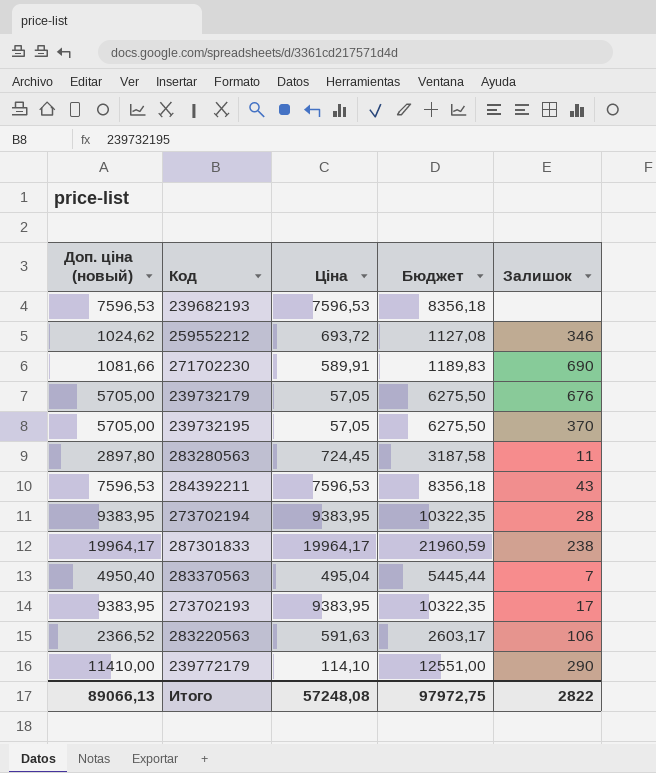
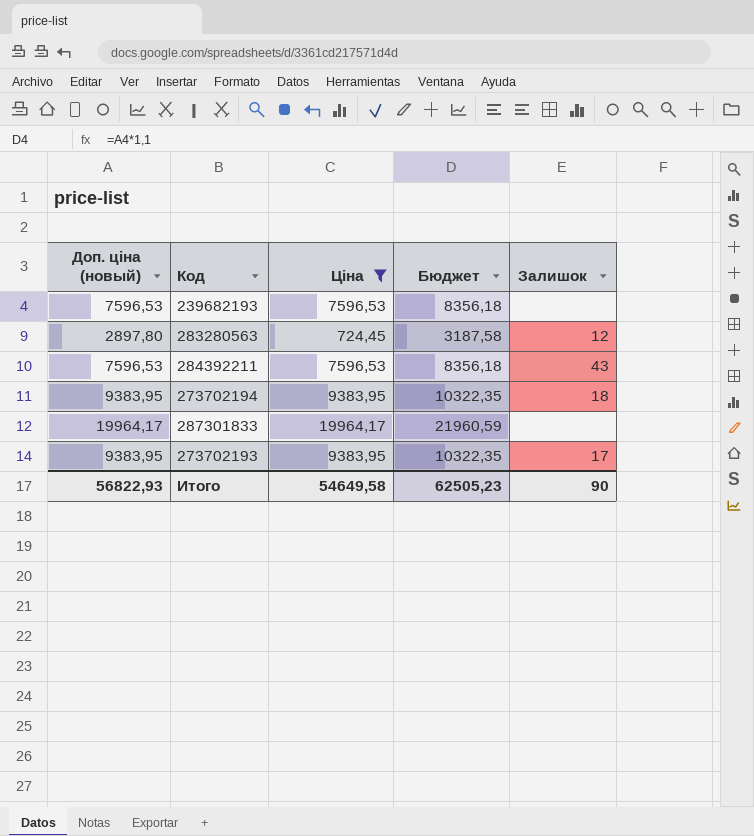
filter: none -> Ціна >= 724,45
283280563 | Залишок: 11 -> 12
273702194 | Залишок: 28 -> 18
287301833 | Залишок: 238 -> none
Итого | Доп. ціна (новый): 89066,13 -> 56822,93
Итого | Ціна: 57248,08 -> 54649,58
Итого | Бюджет: 97972,75 -> 62505,23
Итого | Залишок: 2822 -> 90

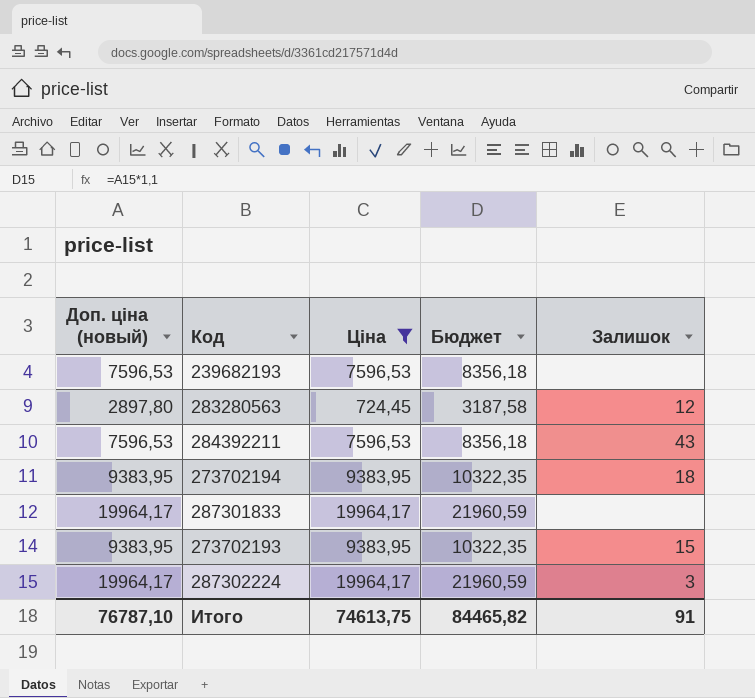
273702193 | Залишок: 17 -> 15
row 287302224: none -> 19964,17 | 19964,17 | 21960,59 | 3
Итого | Доп. ціна (новый): 56822,93 -> 76787,10
Итого | Ціна: 54649,58 -> 74613,75
Итого | Бюджет: 62505,23 -> 84465,82
Итого | Залишок: 90 -> 91

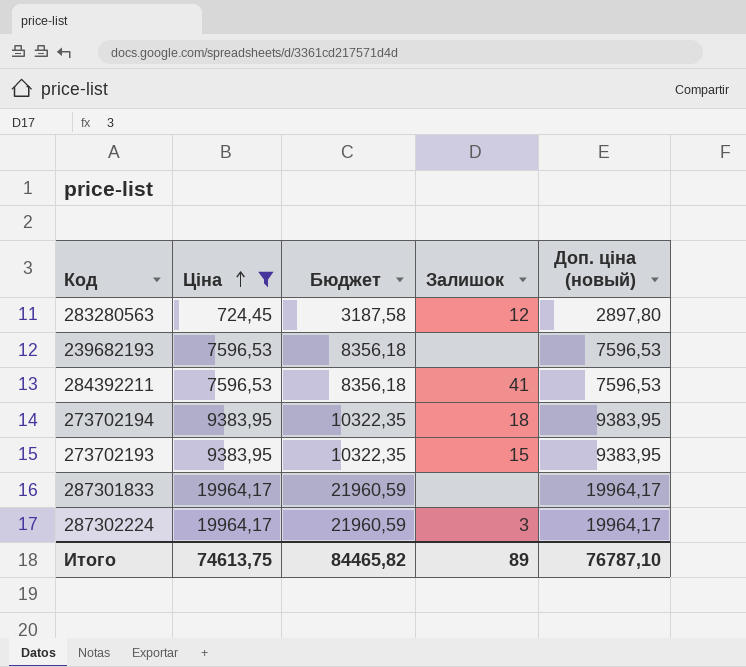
row order: none -> Ціна ascending
column Доп. ціна (новый) | position: 1 -> 5
284392211 | Залишок: 43 -> 41
Итого | Залишок: 91 -> 89

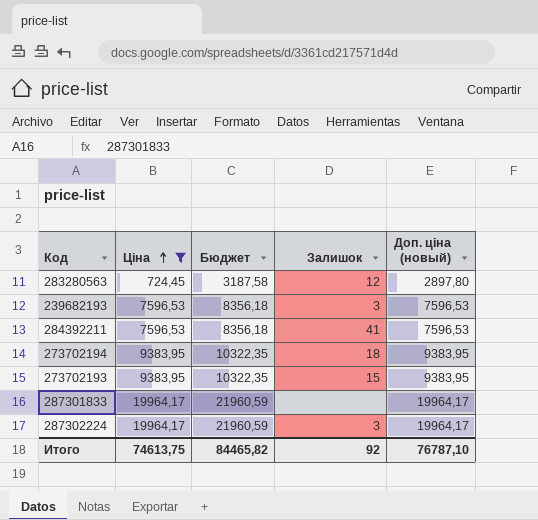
239682193 | Залишок: none -> 3
Итого | Залишок: 89 -> 92

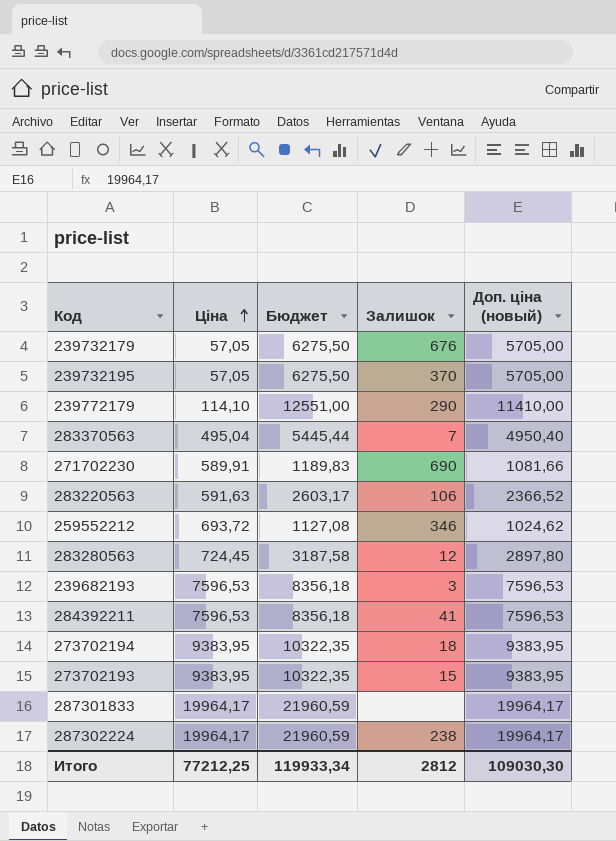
filter: Ціна >= 724,45 -> none
287302224 | Залишок: 3 -> 238
Итого | Ціна: 74613,75 -> 77212,25
Итого | Бюджет: 84465,82 -> 119933,34
Итого | Залишок: 92 -> 2812
Итого | Доп. ціна (новый): 76787,10 -> 109030,30

